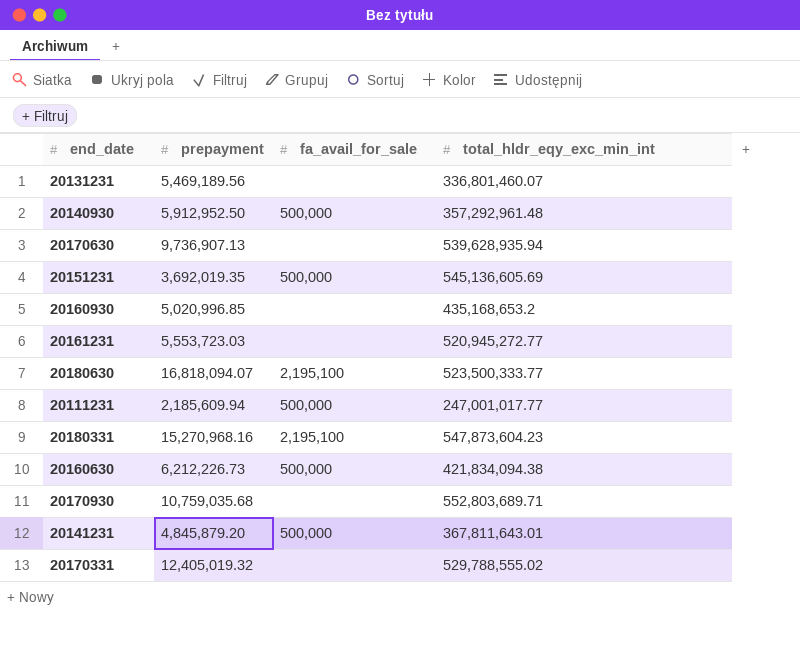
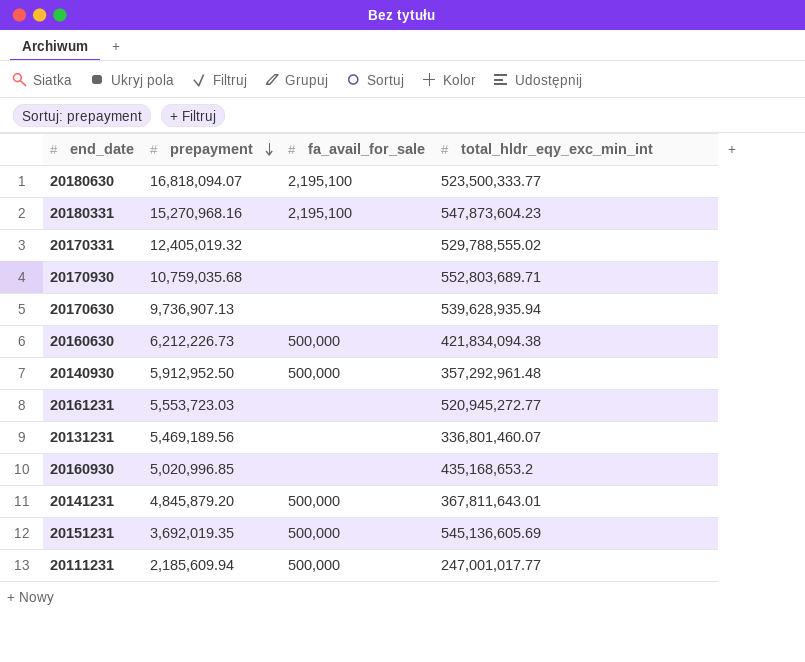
row order: none -> prepayment descending

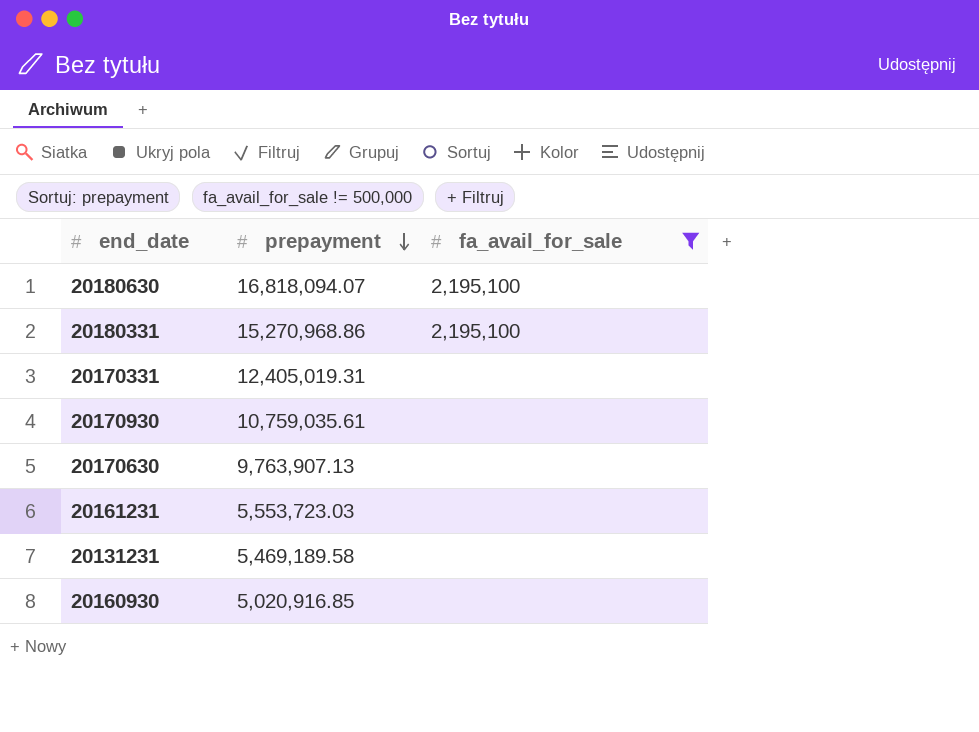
filter: none -> fa_avail_for_sale != 500,000
column total_hldr_eqy_exc_min_int | position: 4 -> none
20180331 | prepayment: 15,270,968.16 -> 15,270,968.86
20170331 | prepayment: 12,405,019.32 -> 12,405,019.31
20170930 | prepayment: 10,759,035.68 -> 10,759,035.61
20170630 | prepayment: 9,736,907.13 -> 9,763,907.13
20131231 | prepayment: 5,469,189.56 -> 5,469,189.58
20160930 | prepayment: 5,020,996.85 -> 5,020,916.85

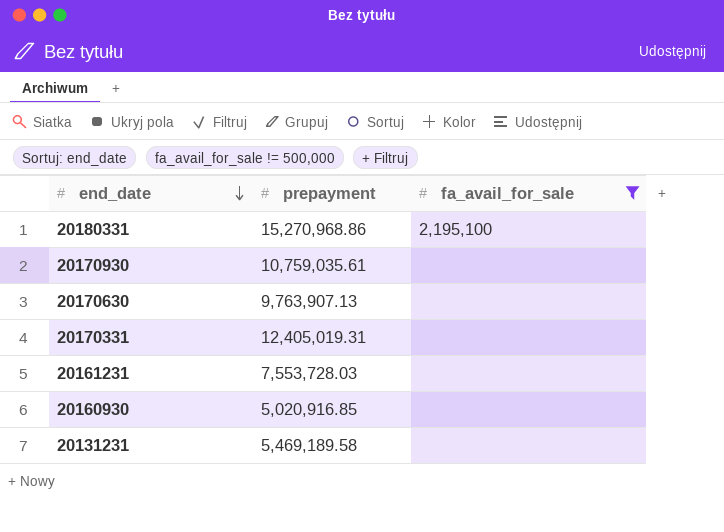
row order: prepayment descending -> end_date descending
row 20180630: 16,818,094.07 | 2,195,100 -> none
20161231 | prepayment: 5,553,723.03 -> 7,553,728.03

